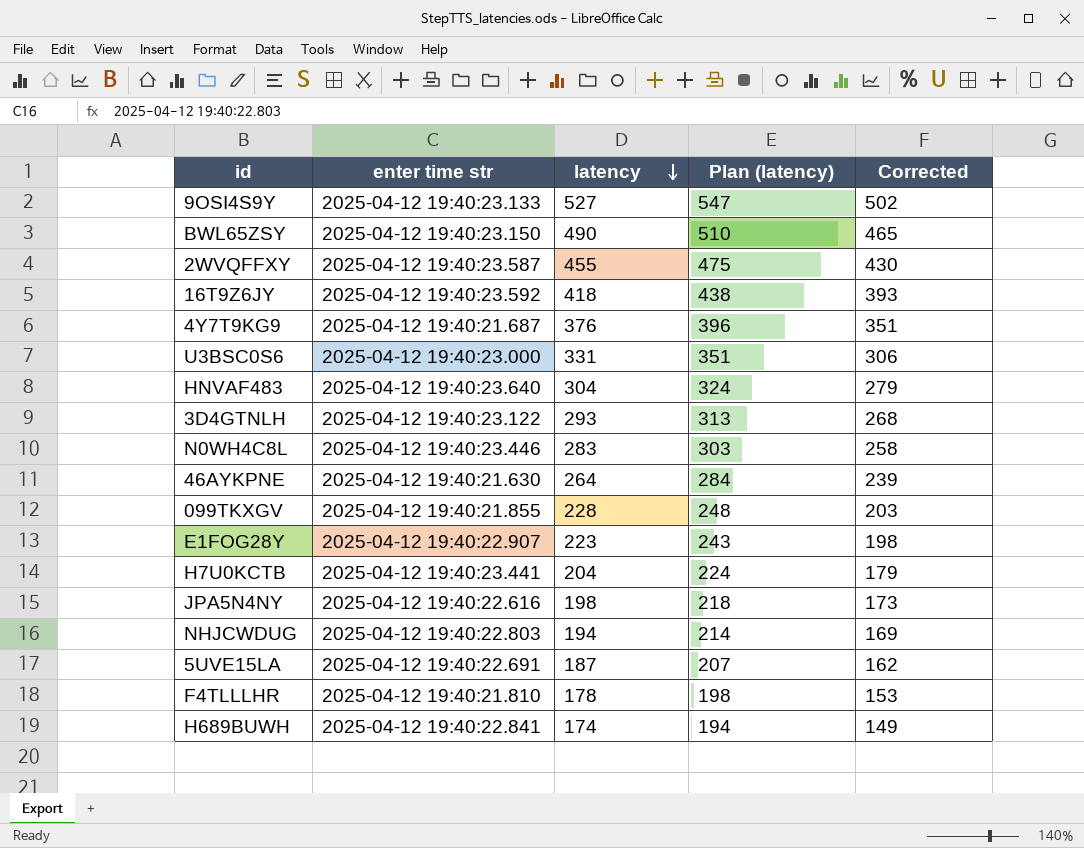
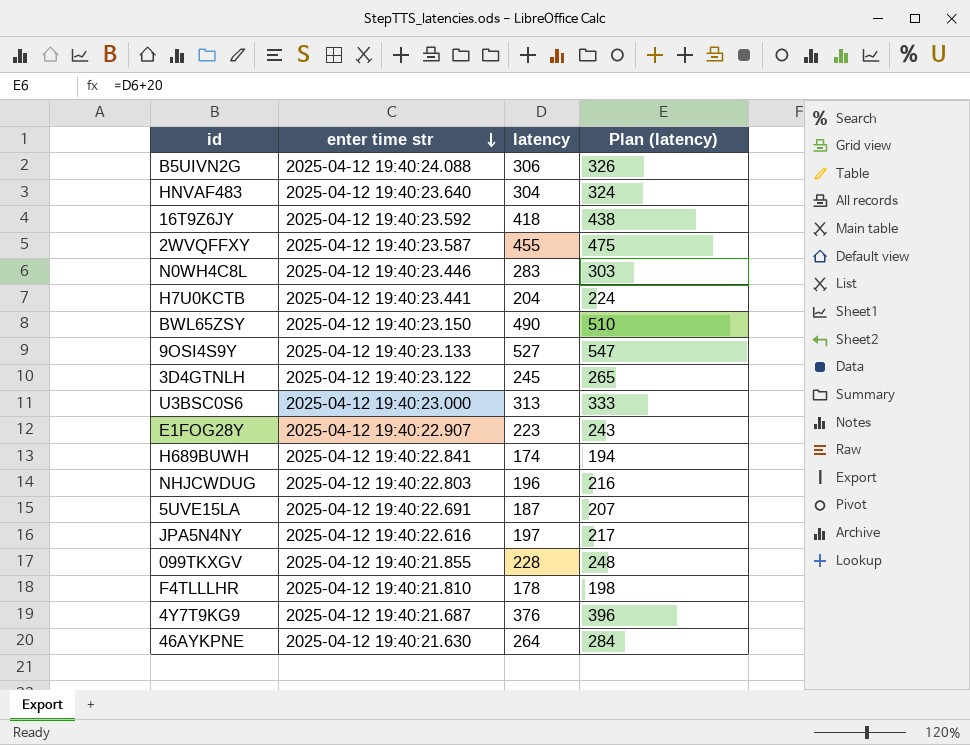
row order: latency descending -> enter time str descending
column Corrected | formula: [latency] - 25 -> none
row B5UIVN2G: none -> 2025-04-12 19:40:24.088 | 306 | 326
3D4GTNLH | latency: 293 -> 245
3D4GTNLH | Plan (latency): 313 -> 265
U3BSC0S6 | latency: 331 -> 313
U3BSC0S6 | Plan (latency): 351 -> 333
NHJCWDUG | latency: 194 -> 196
NHJCWDUG | Plan (latency): 214 -> 216
JPA5N4NY | latency: 198 -> 197
JPA5N4NY | Plan (latency): 218 -> 217

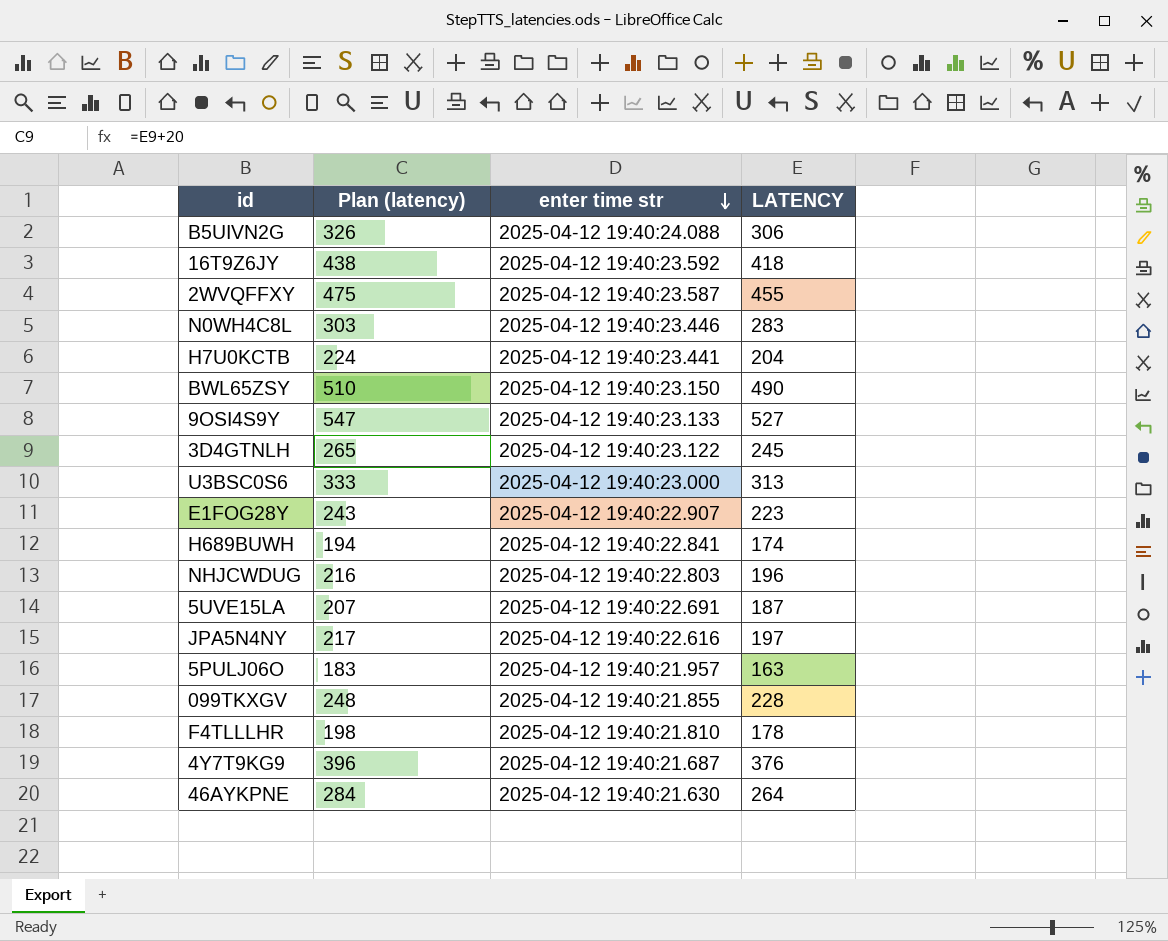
column Plan (latency) | position: 4 -> 2
column name: latency -> LATENCY
row HNVAF483: 2025-04-12 19:40:23.640 | 304 | 324 -> none
row 5PULJ06O: none -> 183 | 2025-04-12 19:40:21.957 | 163

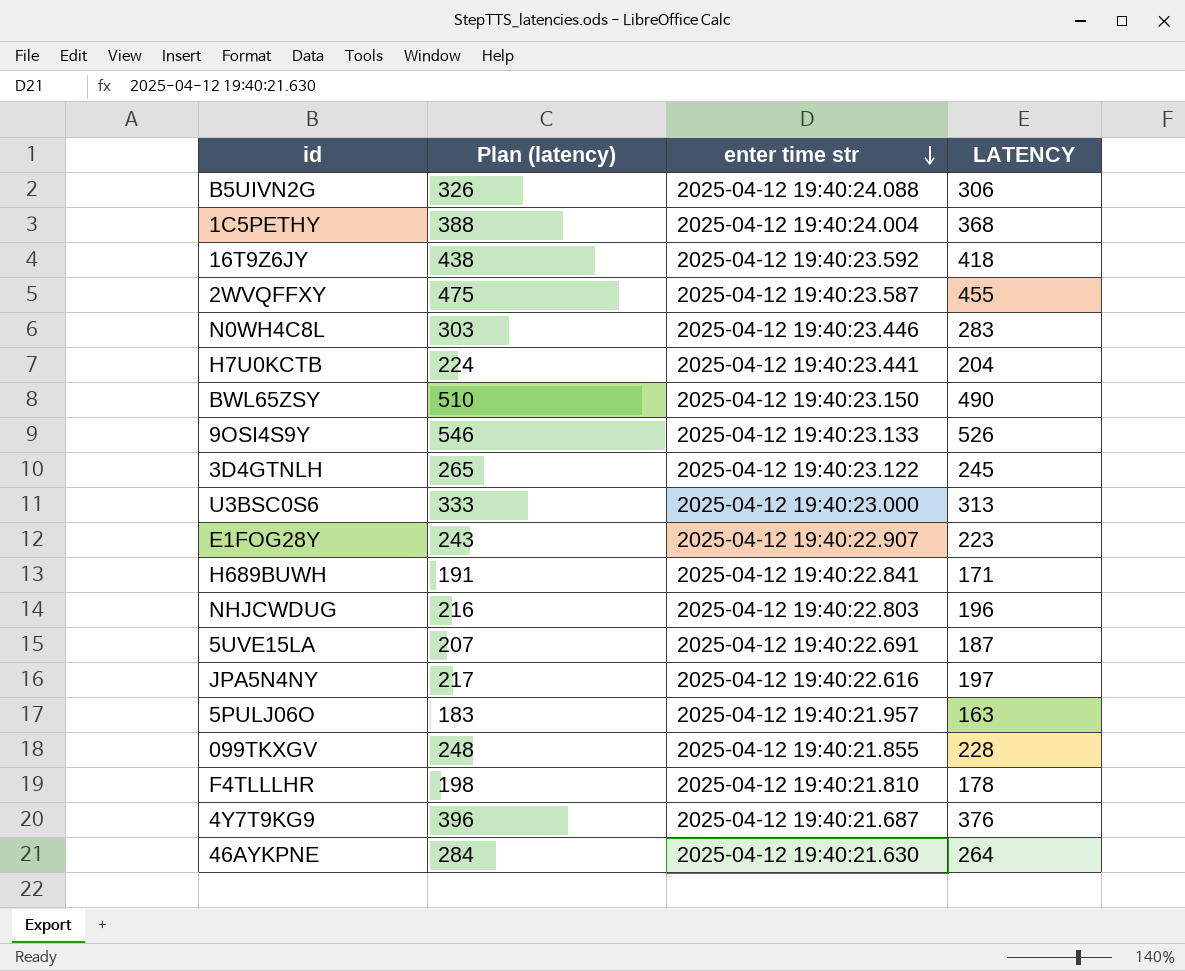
row 1C5PETHY: none -> 388 | 2025-04-12 19:40:24.004 | 368
9OSI4S9Y | Plan (latency): 547 -> 546
9OSI4S9Y | LATENCY: 527 -> 526
H689BUWH | Plan (latency): 194 -> 191
H689BUWH | LATENCY: 174 -> 171

